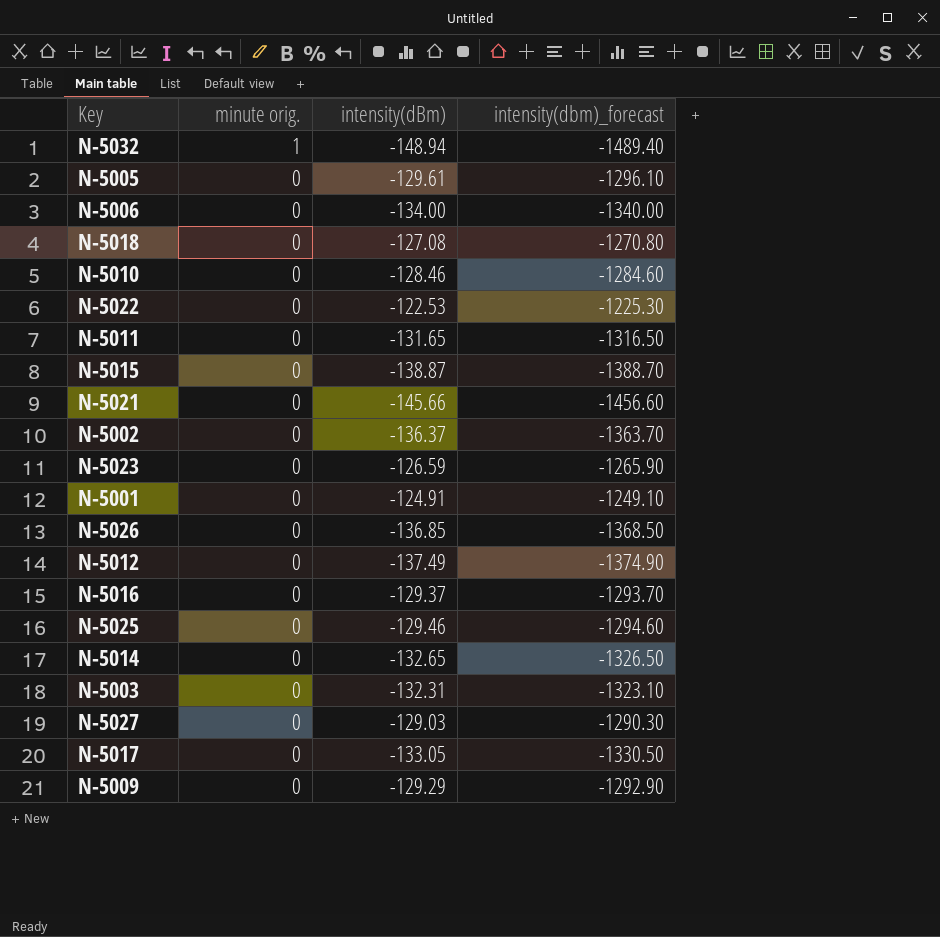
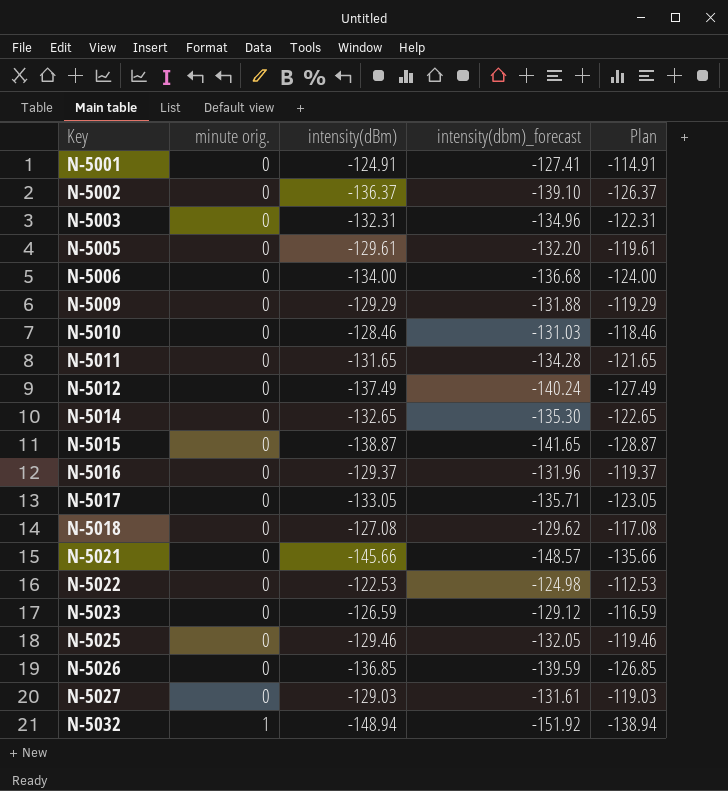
row order: minute orig. descending -> Key ascending
column intensity(dbm)_forecast | formula: [intensity(dBm)] * 10 -> [intensity(dBm)] * 1.02
column Plan | formula: none -> [intensity(dBm)] + 10

